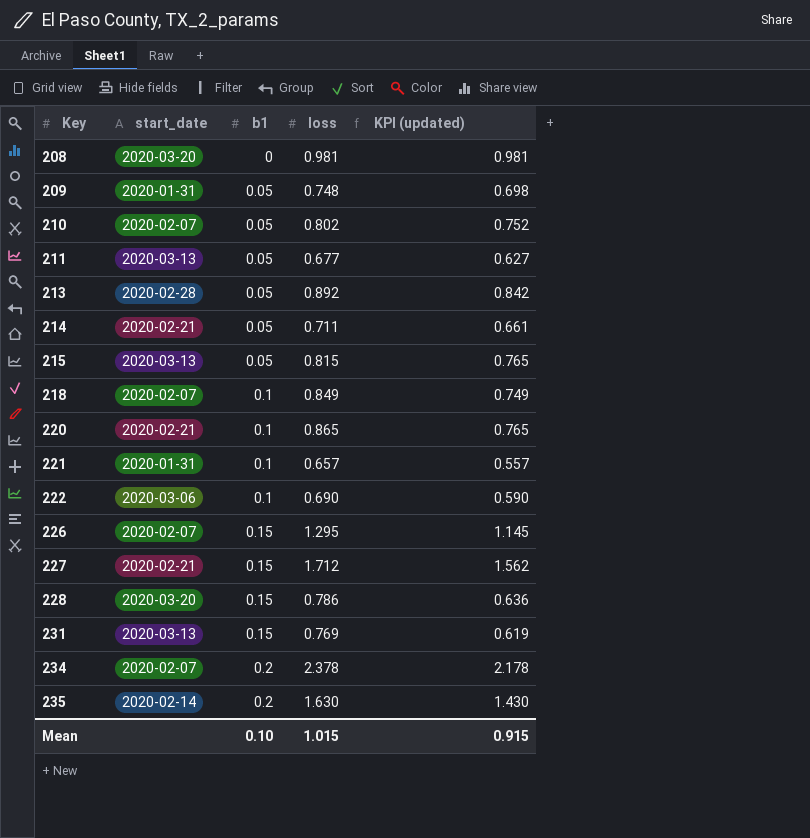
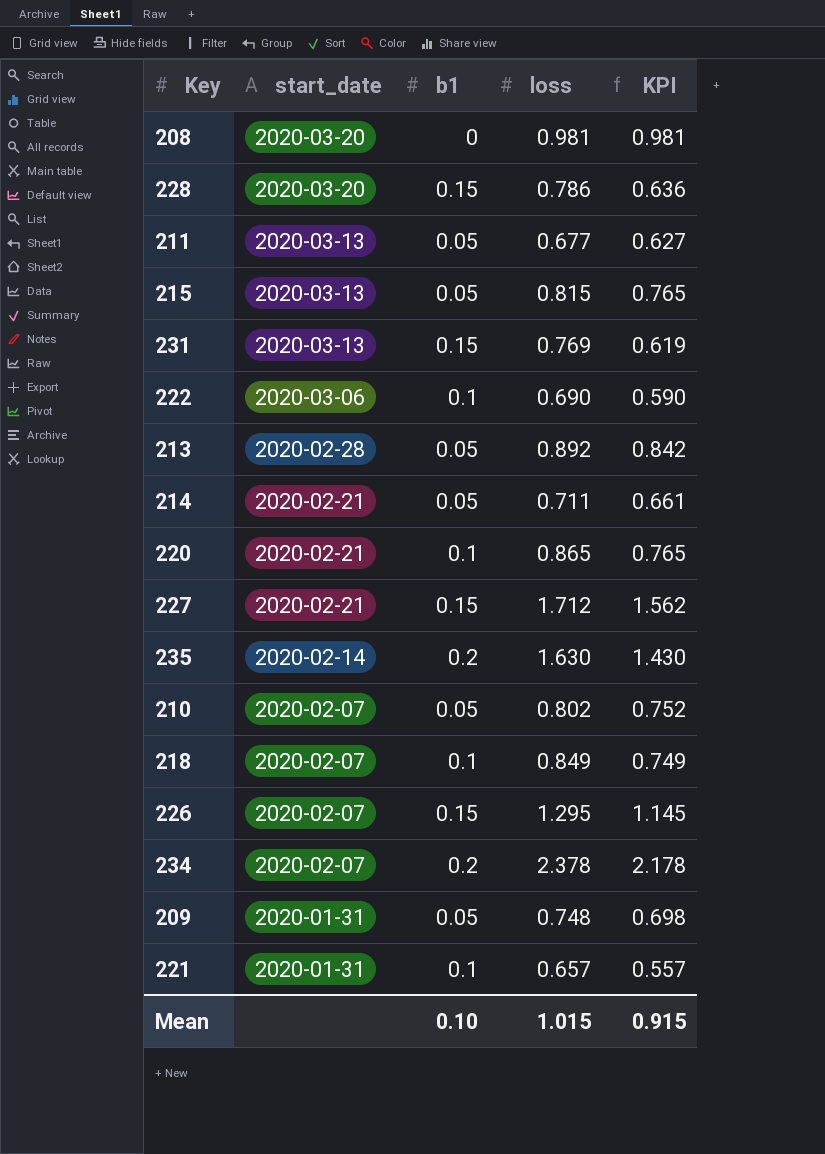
row order: Key ascending -> start_date descending
column name: KPI (updated) -> KPI

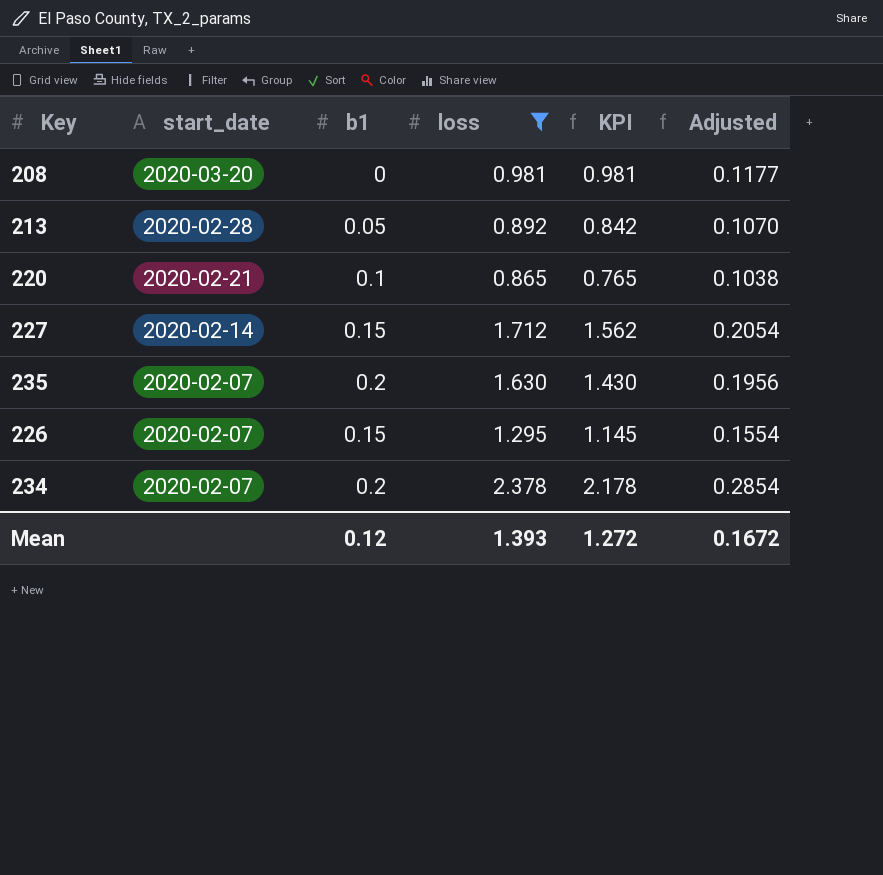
filter: none -> loss >= 0.865
column Adjusted | formula: none -> [loss] * 0.12
227 | start_date: 2020-02-21 -> 2020-02-14
235 | start_date: 2020-02-14 -> 2020-02-07
Mean | b1: 0.10 -> 0.12
Mean | loss: 1.015 -> 1.393
Mean | KPI: 0.915 -> 1.272

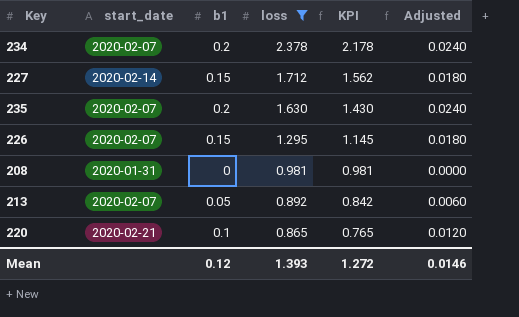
row order: start_date descending -> loss descending
column Adjusted | formula: [loss] * 0.12 -> [b1] * 0.12
208 | start_date: 2020-03-20 -> 2020-01-31
213 | start_date: 2020-02-28 -> 2020-02-07
Mean | Adjusted: 0.1672 -> 0.0146

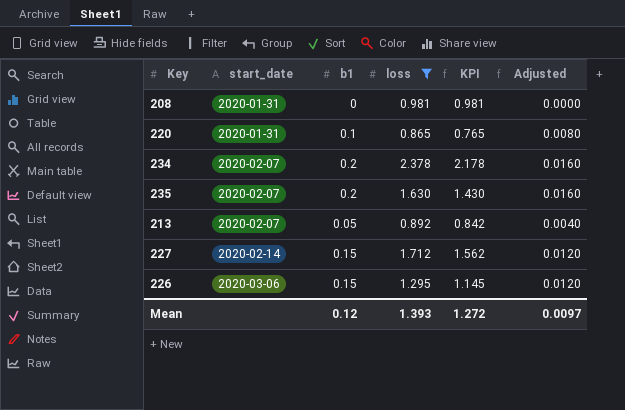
row order: loss descending -> start_date ascending
column Adjusted | formula: [b1] * 0.12 -> [b1] * 0.08
220 | start_date: 2020-02-21 -> 2020-01-31
226 | start_date: 2020-02-07 -> 2020-03-06
Mean | Adjusted: 0.0146 -> 0.0097

